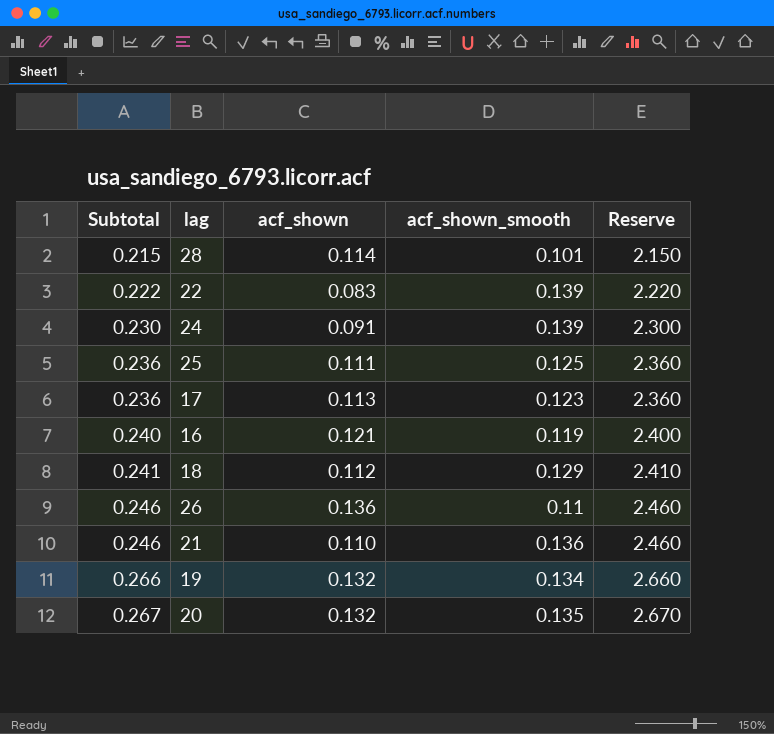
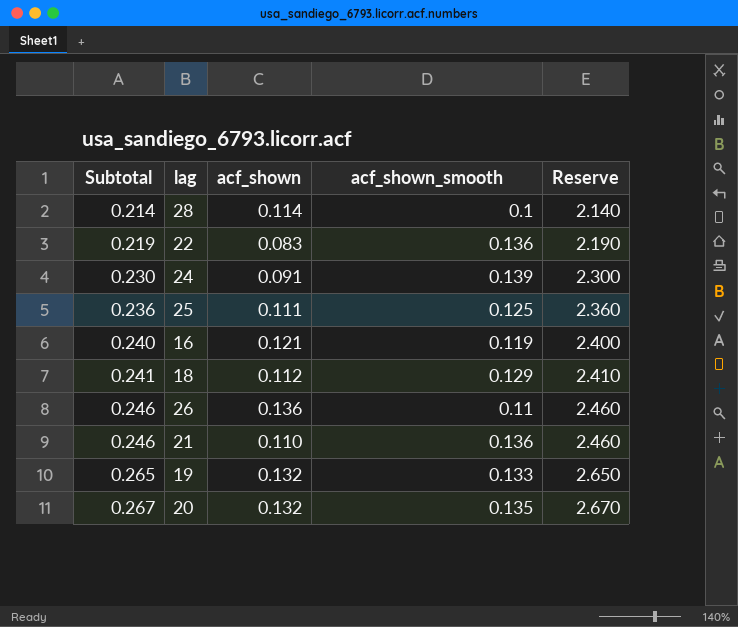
row 17: 0.236 | 0.113 | 0.123 | 2.360 -> none
28 | Subtotal: 0.215 -> 0.214
28 | acf_shown_smooth: 0.101 -> 0.1
28 | Reserve: 2.150 -> 2.140
22 | Subtotal: 0.222 -> 0.219
22 | acf_shown_smooth: 0.139 -> 0.136
22 | Reserve: 2.220 -> 2.190
19 | Subtotal: 0.266 -> 0.265
19 | acf_shown_smooth: 0.134 -> 0.133
19 | Reserve: 2.660 -> 2.650

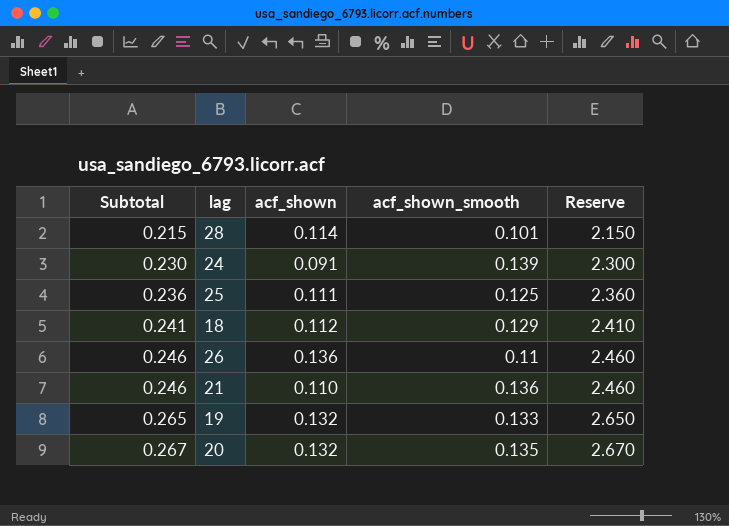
row 22: 0.219 | 0.083 | 0.136 | 2.190 -> none
row 16: 0.240 | 0.121 | 0.119 | 2.400 -> none
28 | Subtotal: 0.214 -> 0.215
28 | acf_shown_smooth: 0.1 -> 0.101
28 | Reserve: 2.140 -> 2.150

